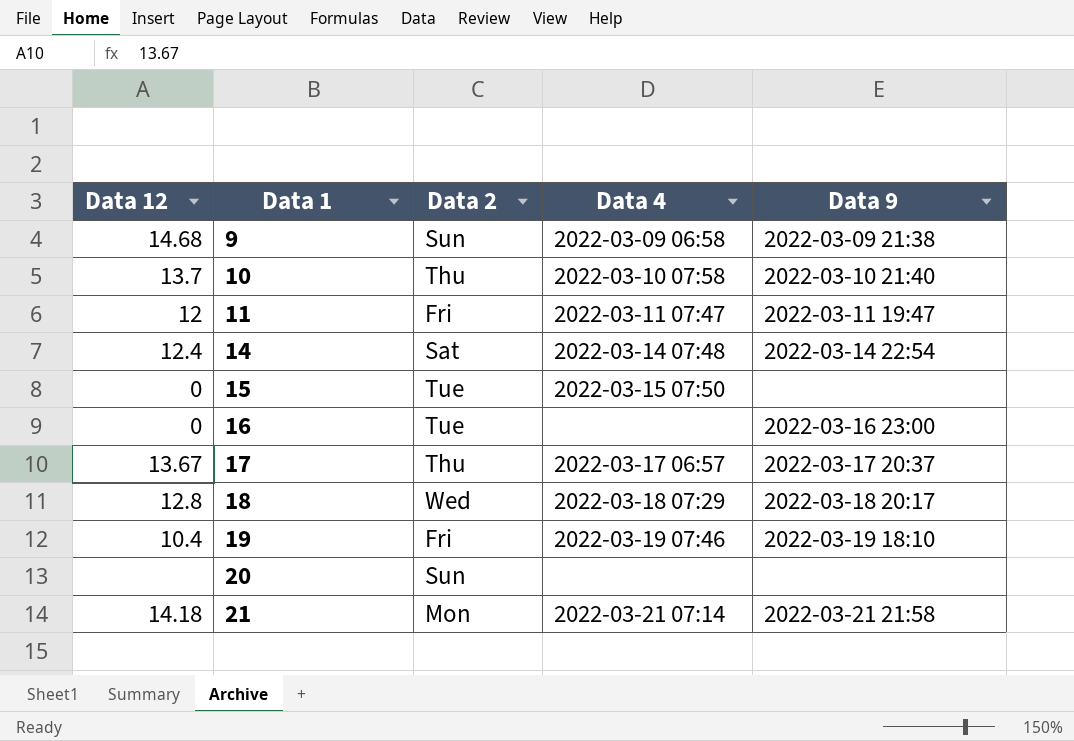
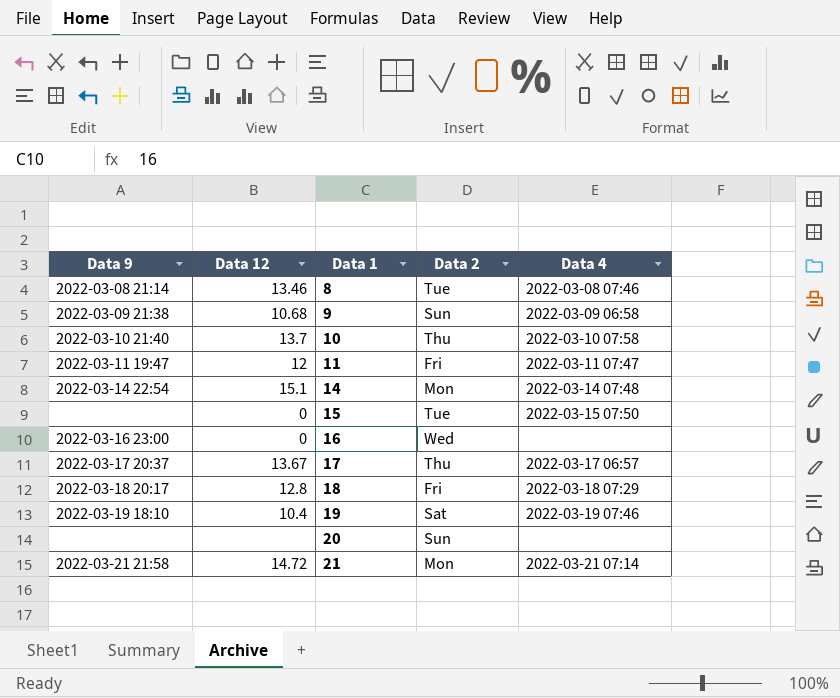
column Data 9 | position: 5 -> 1
row 8: none -> 2022-03-08 21:14 | 13.46 | Tue | 2022-03-08 07:46
9 | Data 12: 14.68 -> 10.68
14 | Data 12: 12.4 -> 15.1
14 | Data 2: Sat -> Mon
16 | Data 2: Tue -> Wed
18 | Data 2: Wed -> Fri
19 | Data 2: Fri -> Sat
21 | Data 12: 14.18 -> 14.72

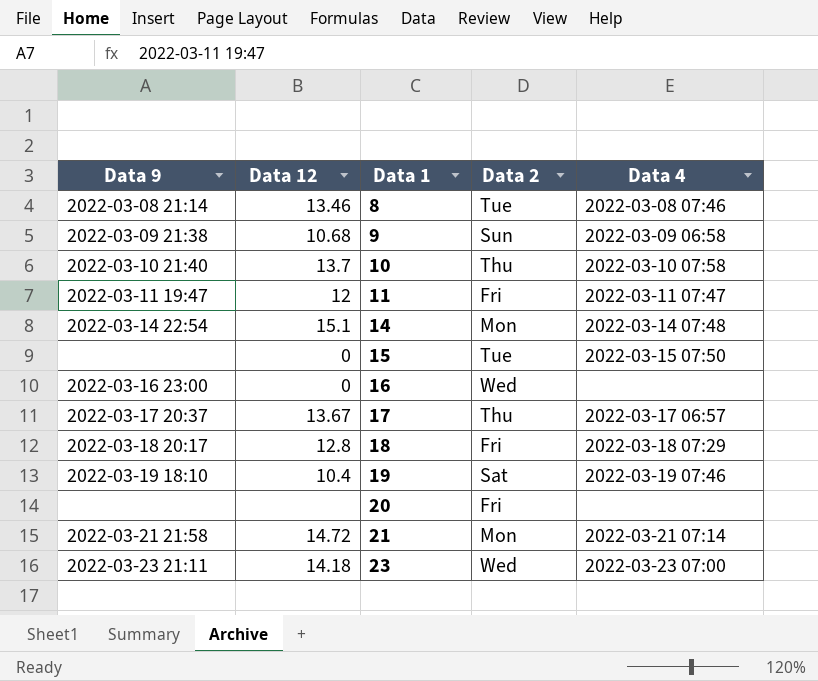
20 | Data 2: Sun -> Fri
row 23: none -> 2022-03-23 21:11 | 14.18 | Wed | 2022-03-23 07:00

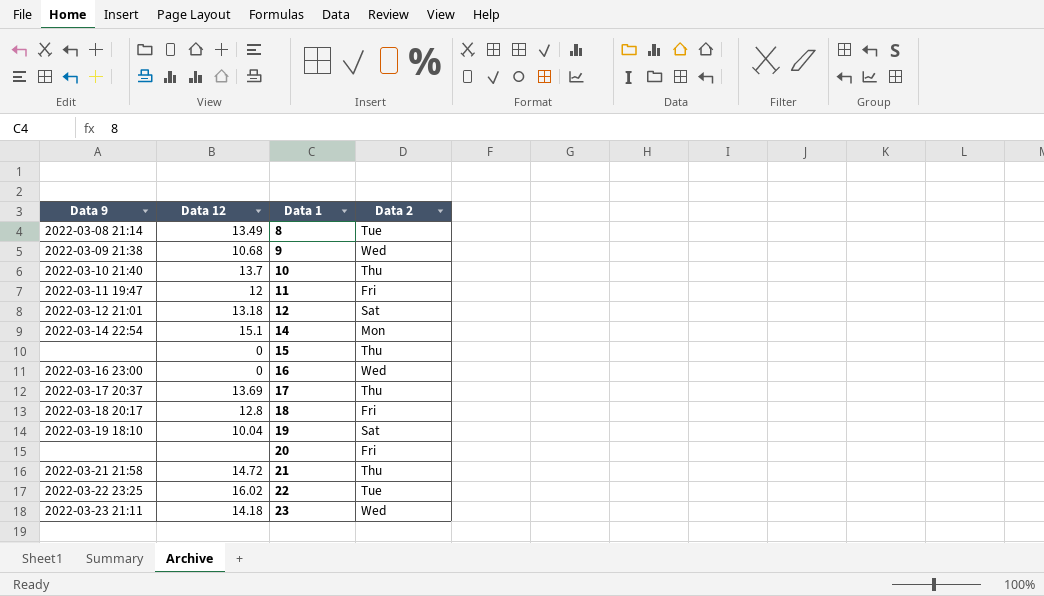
column Data 4 | position: 5 -> none
8 | Data 12: 13.46 -> 13.49
9 | Data 2: Sun -> Wed
row 12: none -> 2022-03-12 21:01 | 13.18 | Sat
15 | Data 2: Tue -> Thu
17 | Data 12: 13.67 -> 13.69
19 | Data 12: 10.4 -> 10.04
21 | Data 2: Mon -> Thu
row 22: none -> 2022-03-22 23:25 | 16.02 | Tue

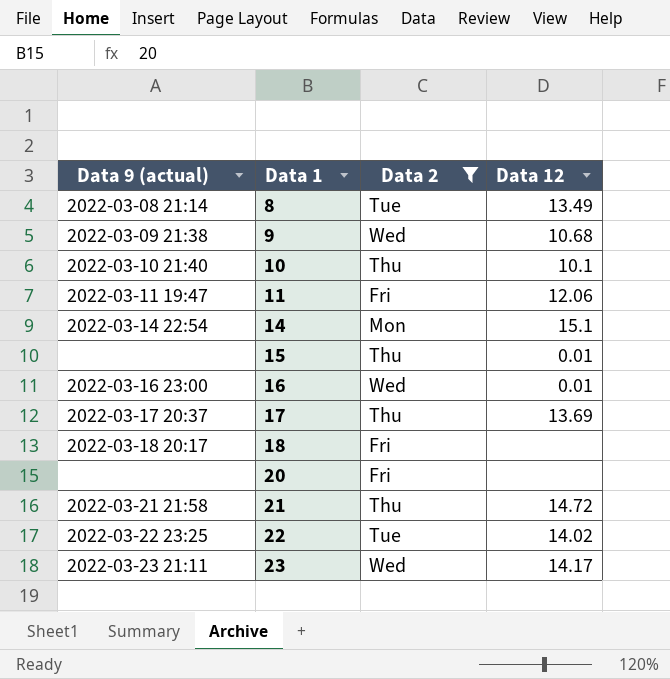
filter: none -> Data 2 != Sat
column name: Data 9 -> Data 9 (actual)
column Data 12 | position: 2 -> 4
10 | Data 12: 13.7 -> 10.1
11 | Data 12: 12 -> 12.06
15 | Data 12: 0 -> 0.01
16 | Data 12: 0 -> 0.01
18 | Data 12: 12.8 -> none
22 | Data 12: 16.02 -> 14.02
23 | Data 12: 14.18 -> 14.17

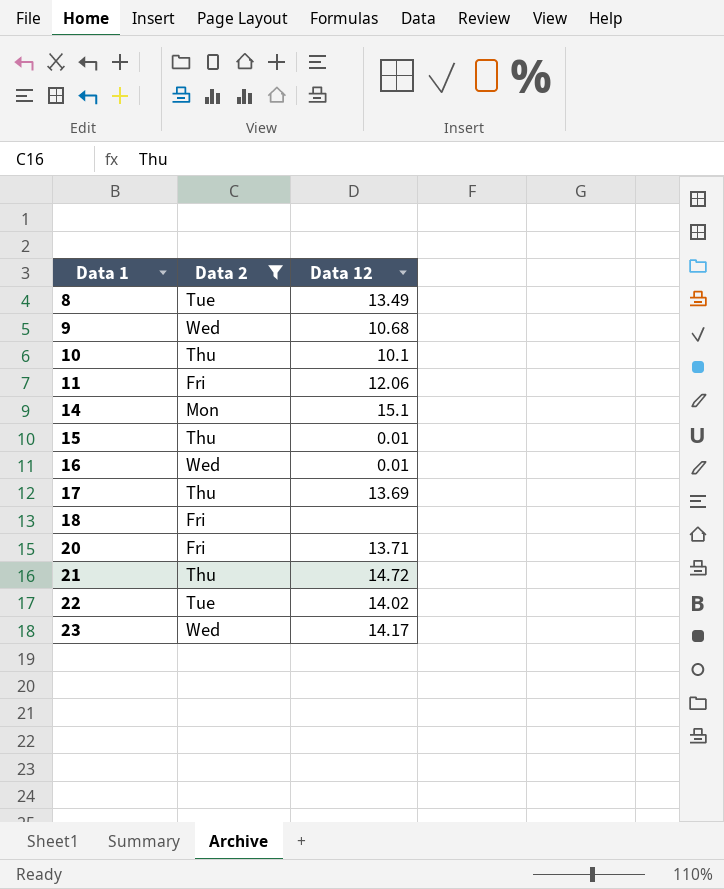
column Data 9 (actual) | position: 1 -> none
20 | Data 12: none -> 13.71

